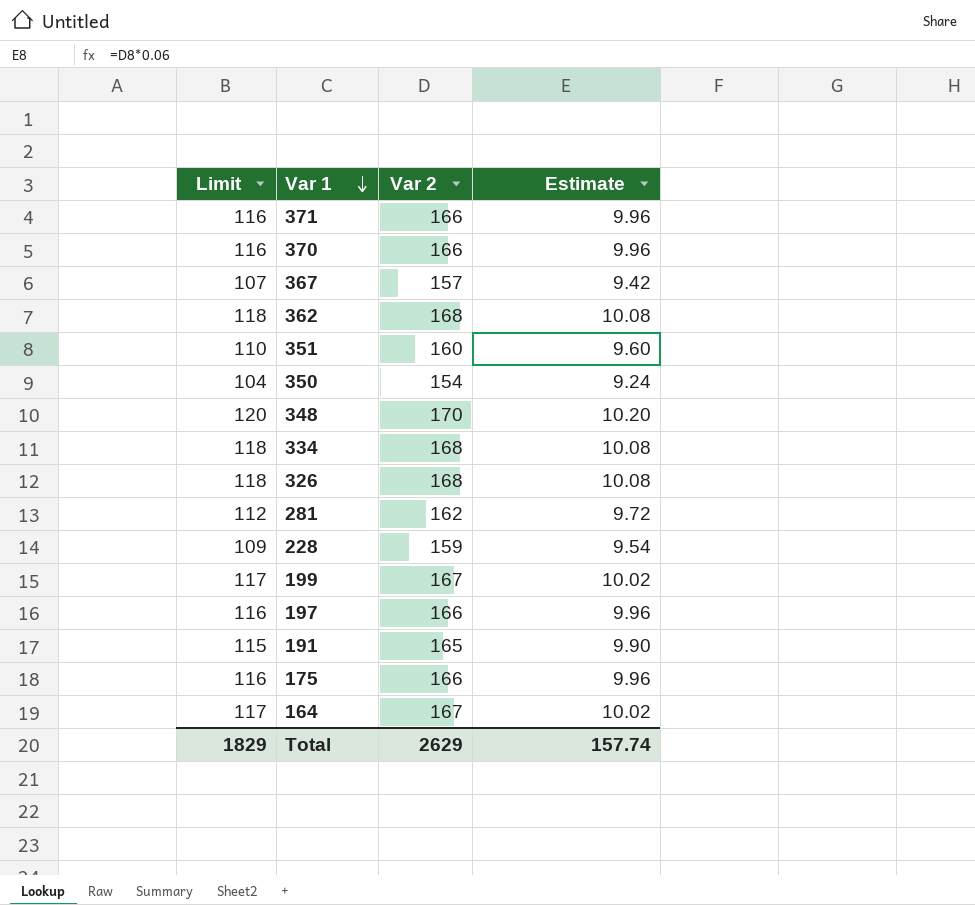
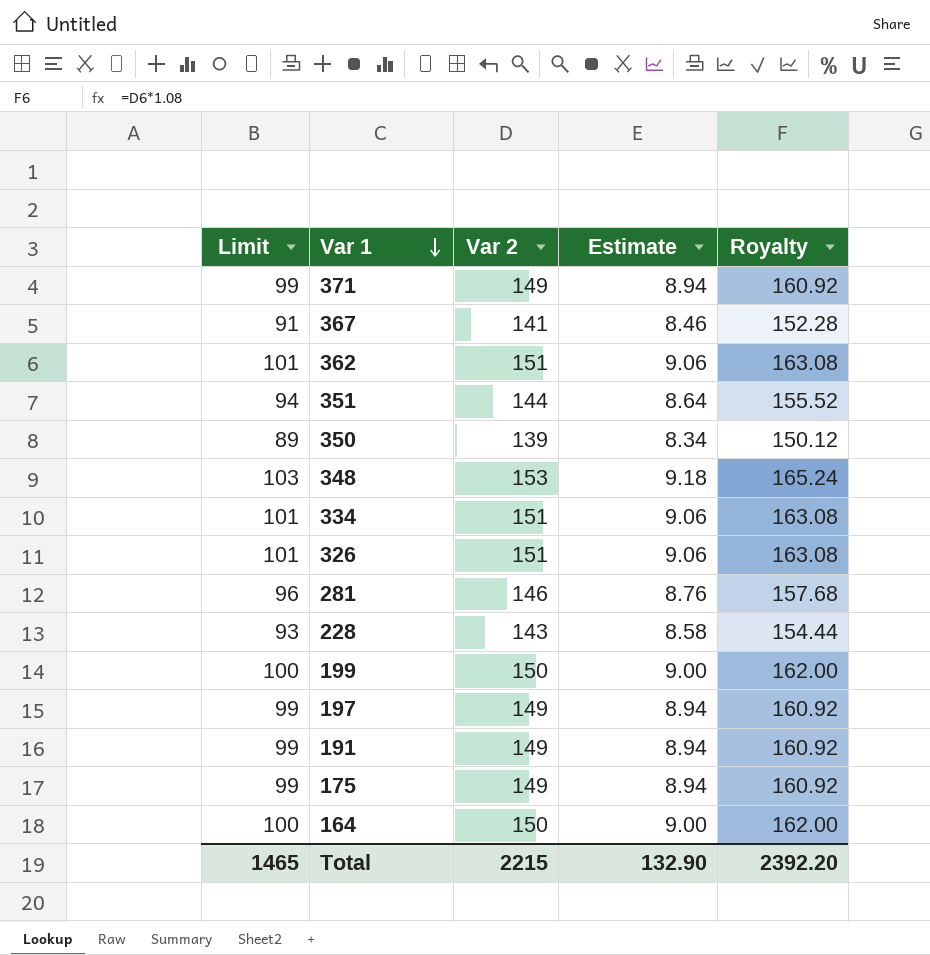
column Royalty | formula: none -> [Var 2] * 1.08
row 370: 116 | 166 | 9.96 -> none
371 | Limit: 116 -> 99
371 | Var 2: 166 -> 149
371 | Estimate: 9.96 -> 8.94
367 | Limit: 107 -> 91
367 | Var 2: 157 -> 141
367 | Estimate: 9.42 -> 8.46
362 | Limit: 118 -> 101
362 | Var 2: 168 -> 151
362 | Estimate: 10.08 -> 9.06
351 | Limit: 110 -> 94
351 | Var 2: 160 -> 144
351 | Estimate: 9.60 -> 8.64
350 | Limit: 104 -> 89
350 | Var 2: 154 -> 139
350 | Estimate: 9.24 -> 8.34
348 | Limit: 120 -> 103
348 | Var 2: 170 -> 153
348 | Estimate: 10.20 -> 9.18
334 | Limit: 118 -> 101
334 | Var 2: 168 -> 151
334 | Estimate: 10.08 -> 9.06
326 | Limit: 118 -> 101
326 | Var 2: 168 -> 151
326 | Estimate: 10.08 -> 9.06
281 | Limit: 112 -> 96
281 | Var 2: 162 -> 146
281 | Estimate: 9.72 -> 8.76
228 | Limit: 109 -> 93
228 | Var 2: 159 -> 143
228 | Estimate: 9.54 -> 8.58
199 | Limit: 117 -> 100
199 | Var 2: 167 -> 150
199 | Estimate: 10.02 -> 9.00
197 | Limit: 116 -> 99
197 | Var 2: 166 -> 149
197 | Estimate: 9.96 -> 8.94
191 | Limit: 115 -> 99
191 | Var 2: 165 -> 149
191 | Estimate: 9.90 -> 8.94
175 | Limit: 116 -> 99
175 | Var 2: 166 -> 149
175 | Estimate: 9.96 -> 8.94
164 | Limit: 117 -> 100
164 | Var 2: 167 -> 150
164 | Estimate: 10.02 -> 9.00
Total | Limit: 1829 -> 1465
Total | Var 2: 2629 -> 2215
Total | Estimate: 157.74 -> 132.90

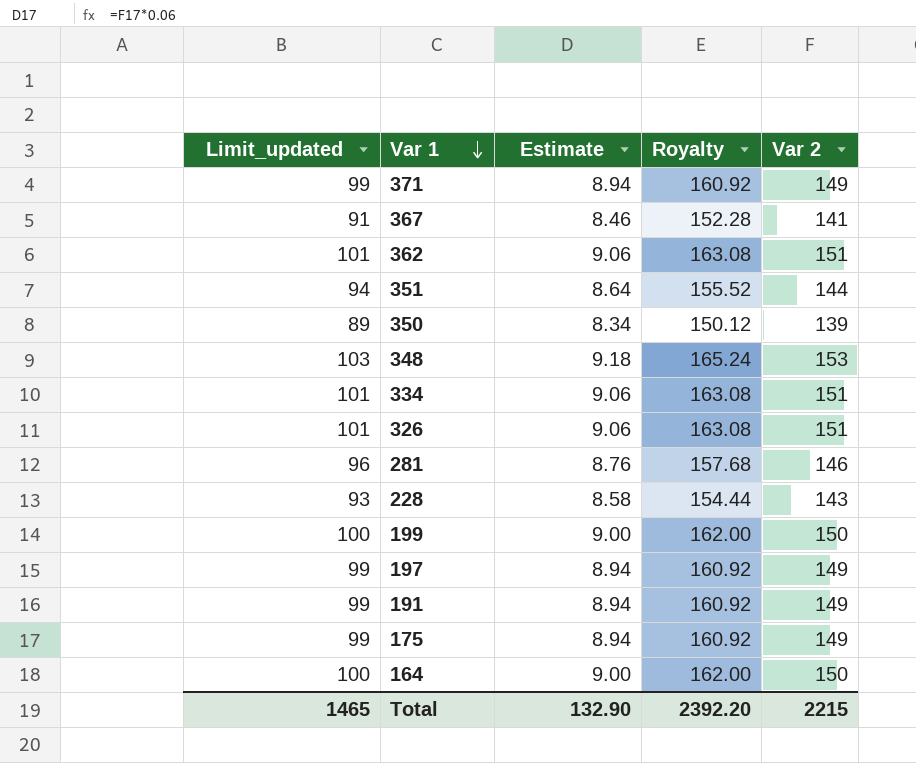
column name: Limit -> Limit_updated
column Var 2 | position: 3 -> 5

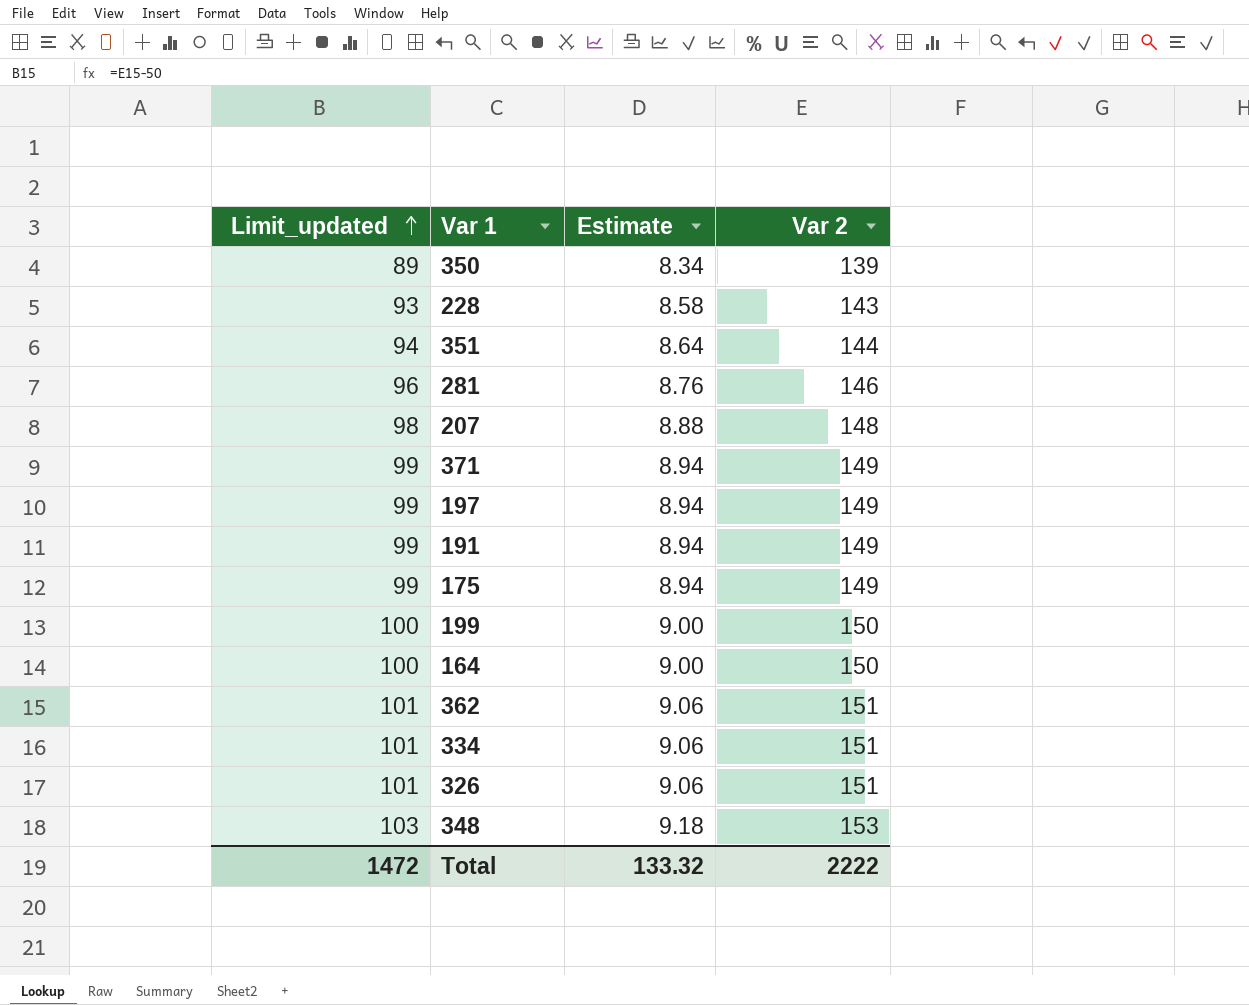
row order: Var 1 descending -> Limit_updated ascending
column Royalty | formula: [Var 2] * 1.08 -> none
row 367: 91 | 8.46 | 152.28 | 141 -> none
row 207: none -> 98 | 8.88 | 148
Total | Limit_updated: 1465 -> 1472
Total | Estimate: 132.90 -> 133.32
Total | Var 2: 2215 -> 2222

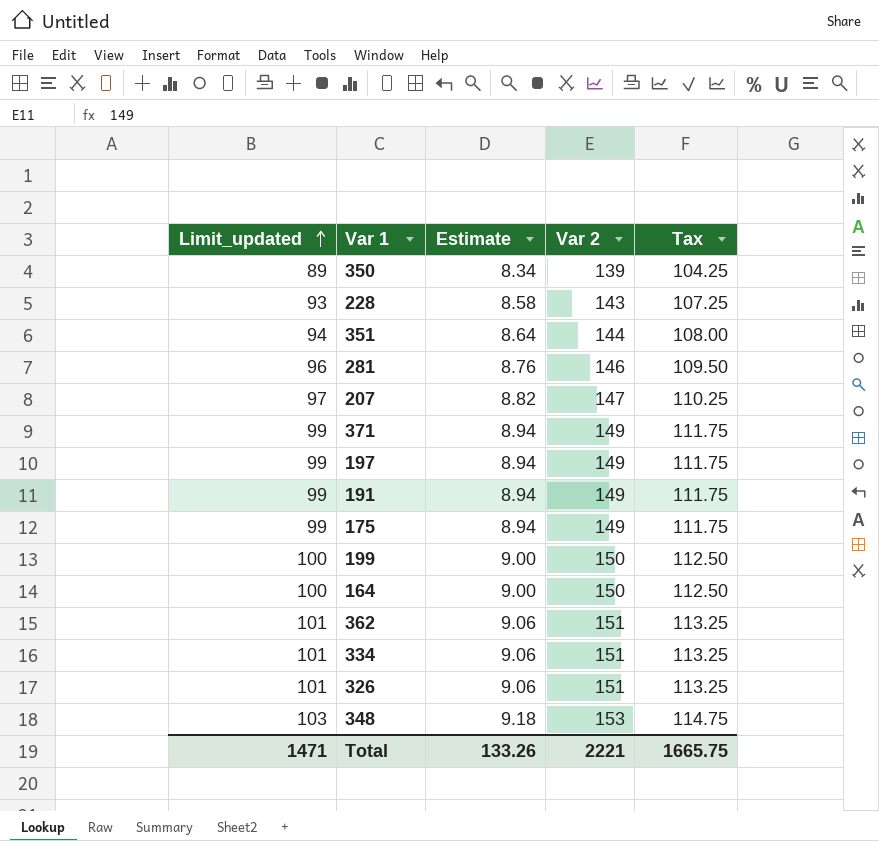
column Tax | formula: none -> [Var 2] * 0.75
207 | Limit_updated: 98 -> 97
207 | Estimate: 8.88 -> 8.82
207 | Var 2: 148 -> 147
Total | Limit_updated: 1472 -> 1471
Total | Estimate: 133.32 -> 133.26
Total | Var 2: 2222 -> 2221

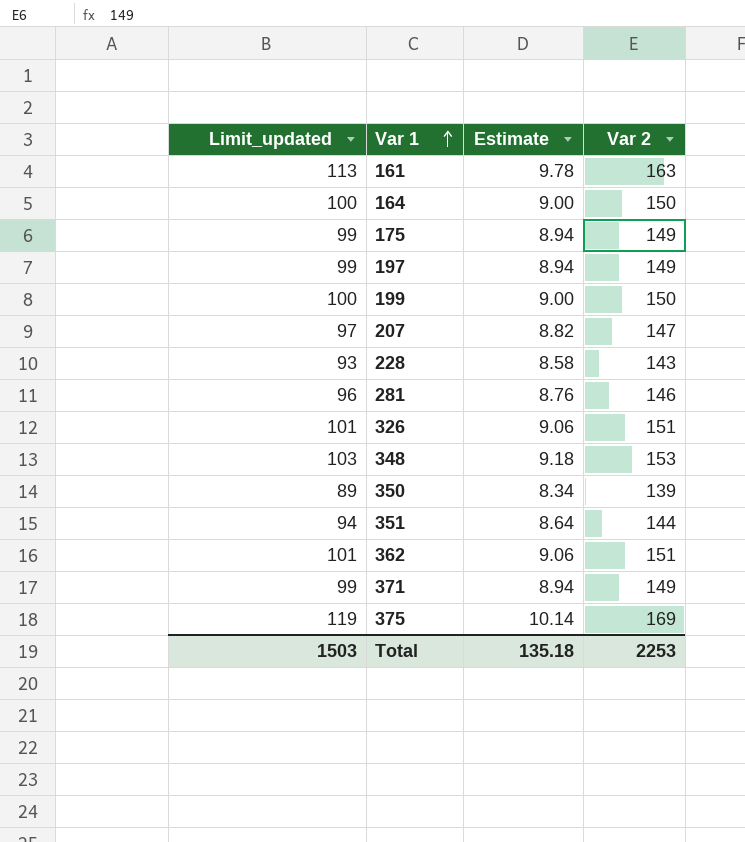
row order: Limit_updated ascending -> Var 1 ascending
column Tax | formula: [Var 2] * 0.75 -> none
row 191: 99 | 8.94 | 149 | 111.75 -> none
row 334: 101 | 9.06 | 151 | 113.25 -> none
row 161: none -> 113 | 9.78 | 163
row 375: none -> 119 | 10.14 | 169
Total | Limit_updated: 1471 -> 1503
Total | Estimate: 133.26 -> 135.18
Total | Var 2: 2221 -> 2253

